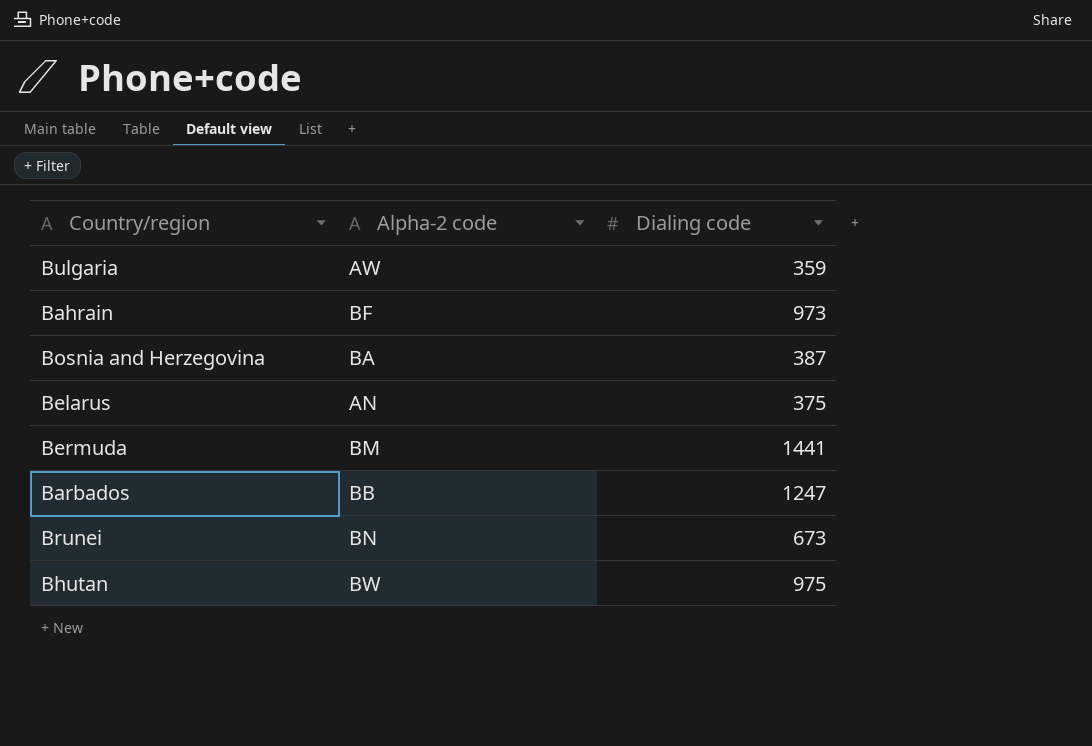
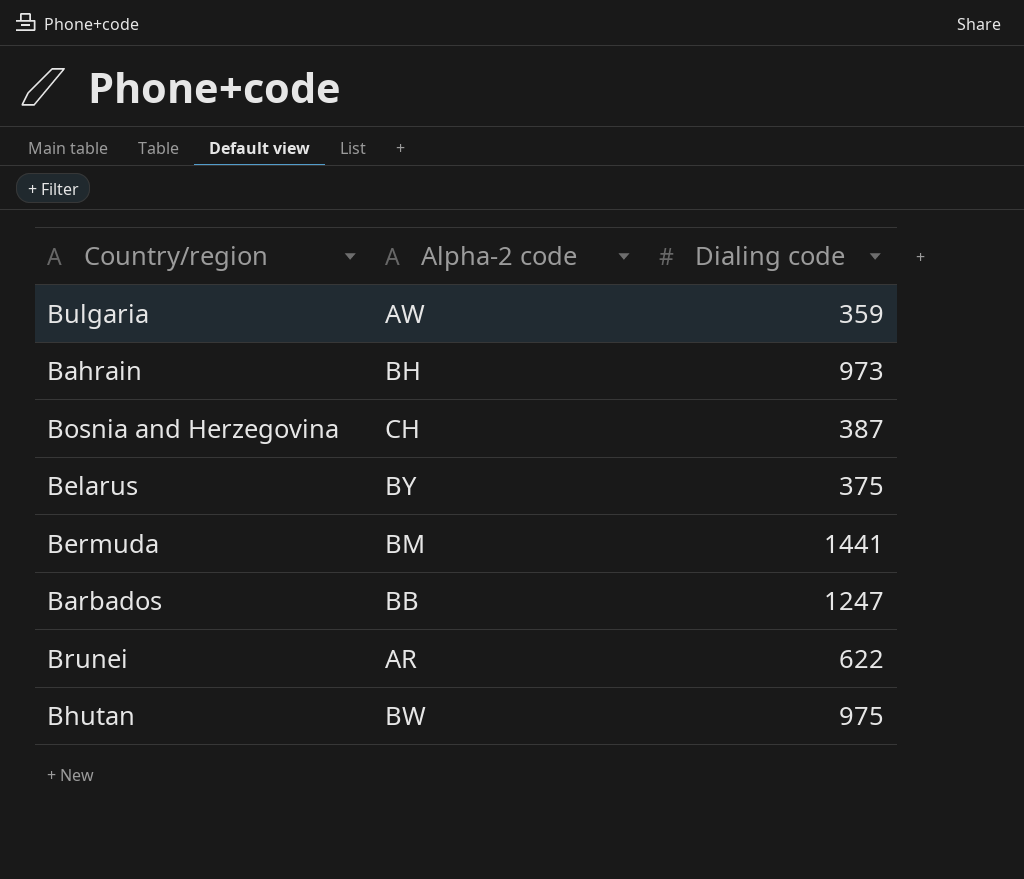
Bahrain | Alpha-2 code: BF -> BH
Bosnia and Herzegovina | Alpha-2 code: BA -> CH
Belarus | Alpha-2 code: AN -> BY
Brunei | Alpha-2 code: BN -> AR
Brunei | Dialing code: 673 -> 622

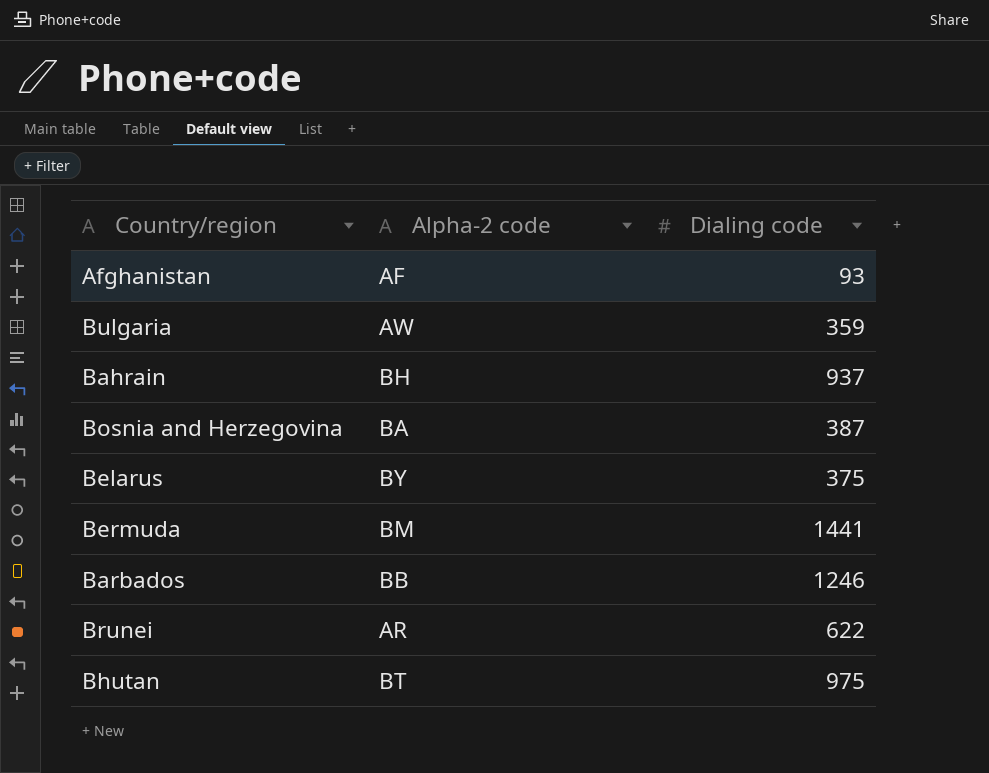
row Afghanistan: none -> AF | 93
Bahrain | Dialing code: 973 -> 937
Bosnia and Herzegovina | Alpha-2 code: CH -> BA
Barbados | Dialing code: 1247 -> 1246
Bhutan | Alpha-2 code: BW -> BT

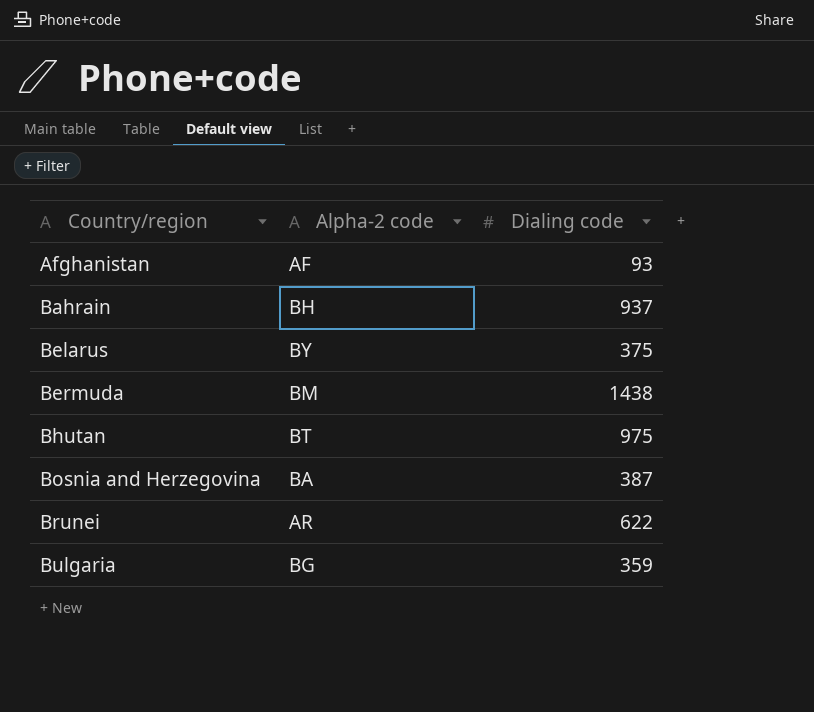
row order: none -> Country/region ascending
row Barbados: BB | 1246 -> none
Bermuda | Dialing code: 1441 -> 1438
Bulgaria | Alpha-2 code: AW -> BG

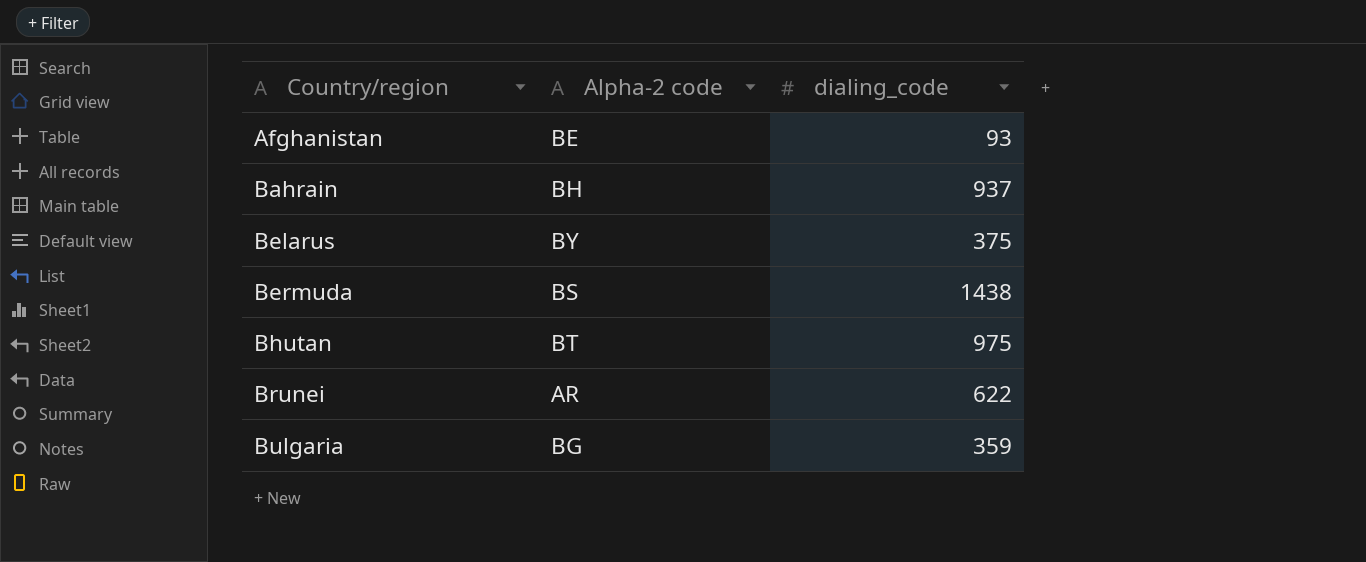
column name: Dialing code -> dialing_code
row Bosnia and Herzegovina: BA | 387 -> none
Afghanistan | Alpha-2 code: AF -> BE
Bermuda | Alpha-2 code: BM -> BS

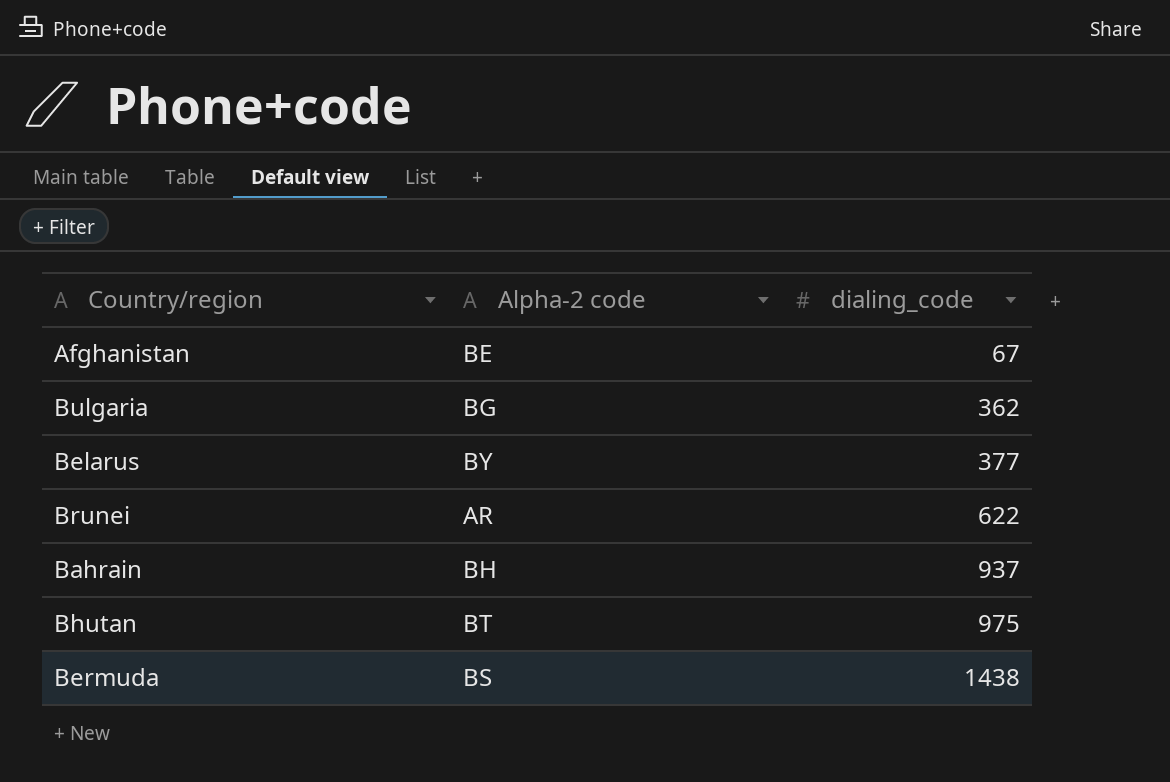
row order: Country/region ascending -> dialing_code ascending
Afghanistan | dialing_code: 93 -> 67
Bulgaria | dialing_code: 359 -> 362
Belarus | dialing_code: 375 -> 377

